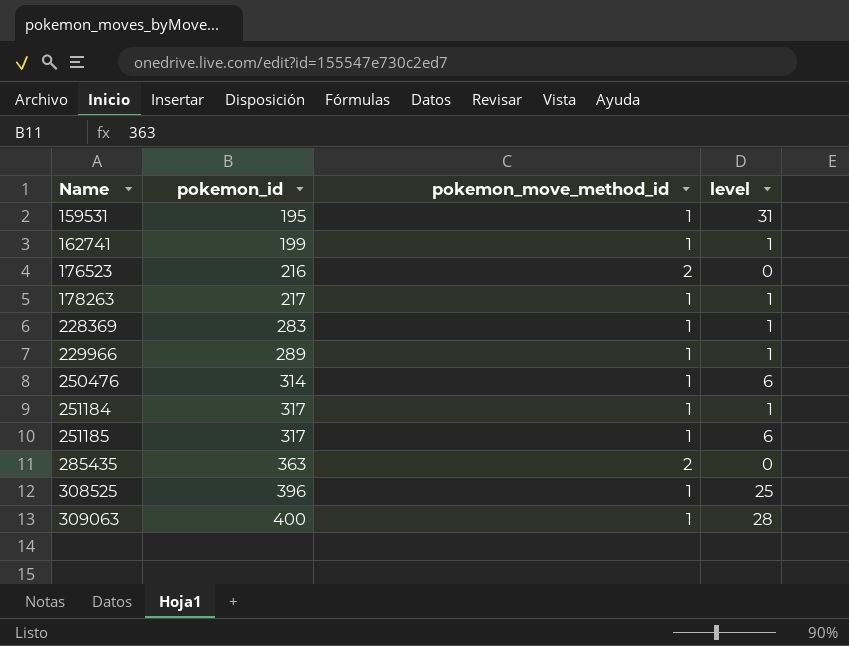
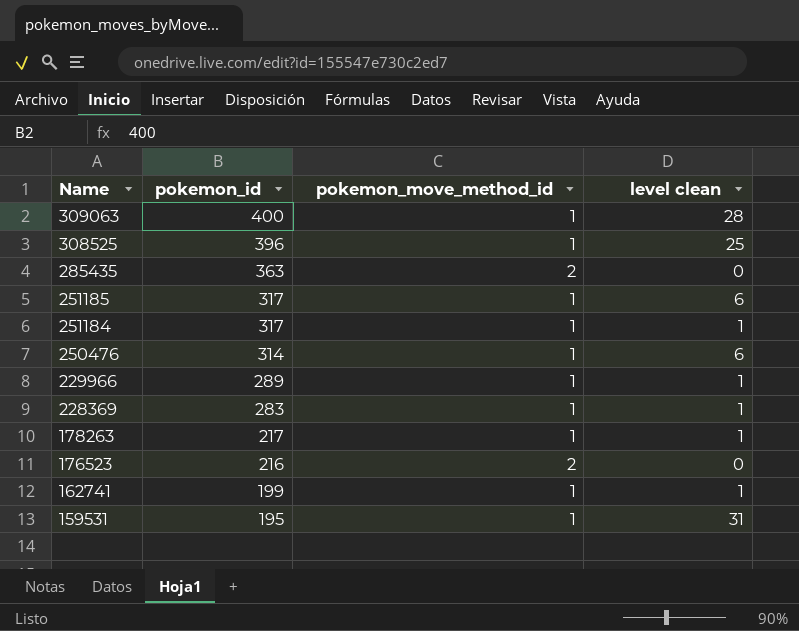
row order: Name ascending -> Name descending
column name: level -> level clean

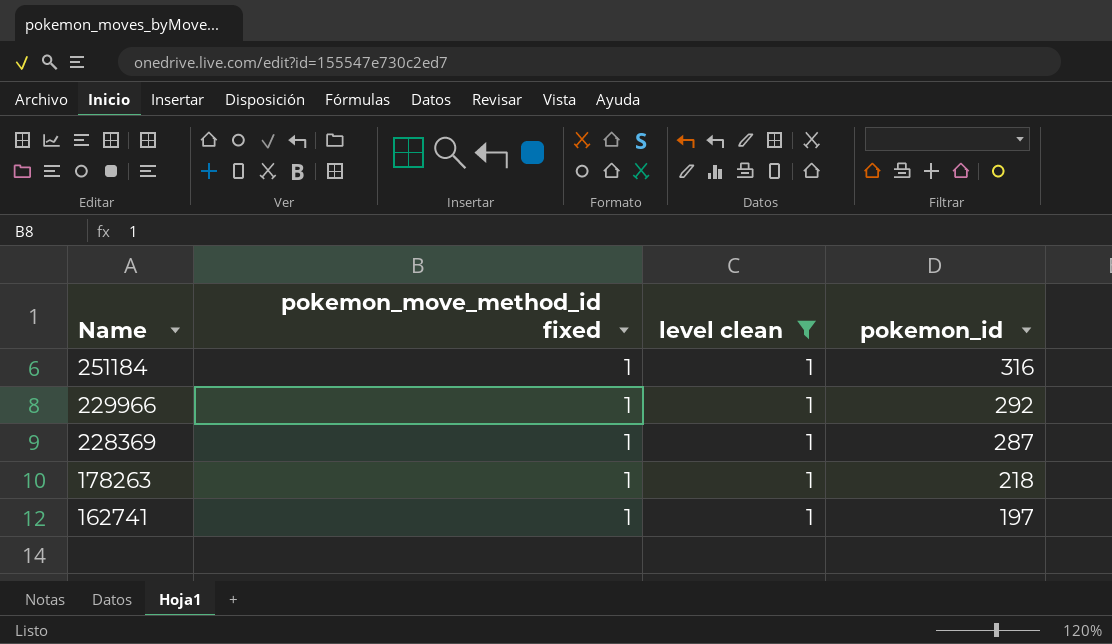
filter: none -> level clean = 1
column name: pokemon_move_method_id -> pokemon_move_method_id fixed
column pokemon_id | position: 2 -> 4
251184 | pokemon_id: 317 -> 316
229966 | pokemon_id: 289 -> 292
228369 | pokemon_id: 283 -> 287
178263 | pokemon_id: 217 -> 218
162741 | pokemon_id: 199 -> 197

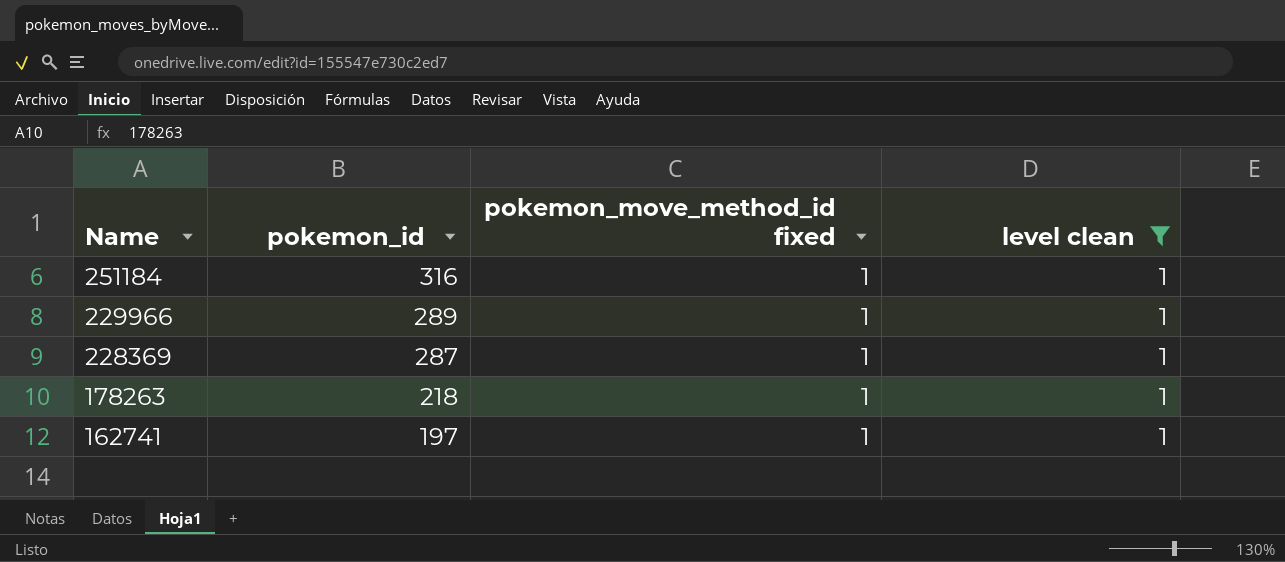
column pokemon_id | position: 4 -> 2
229966 | pokemon_id: 292 -> 289

